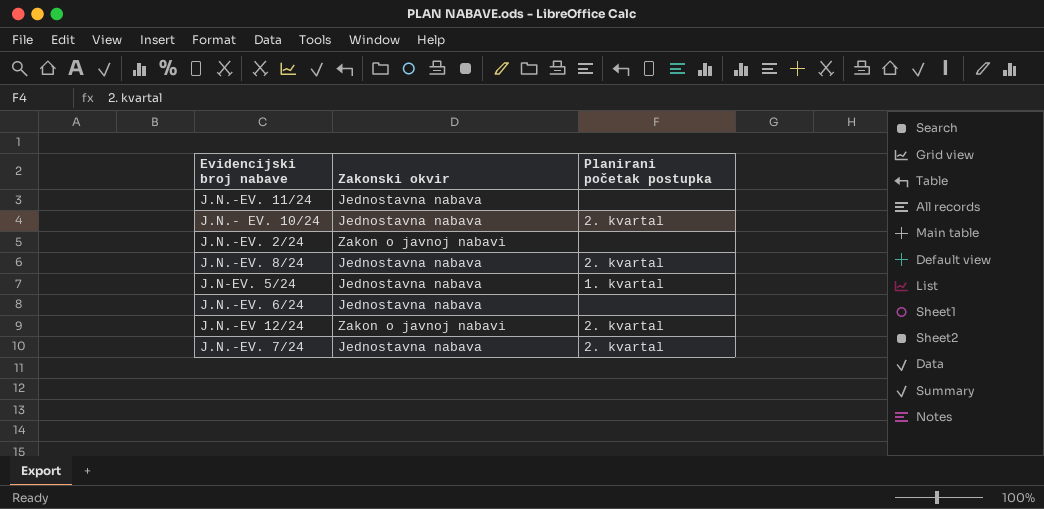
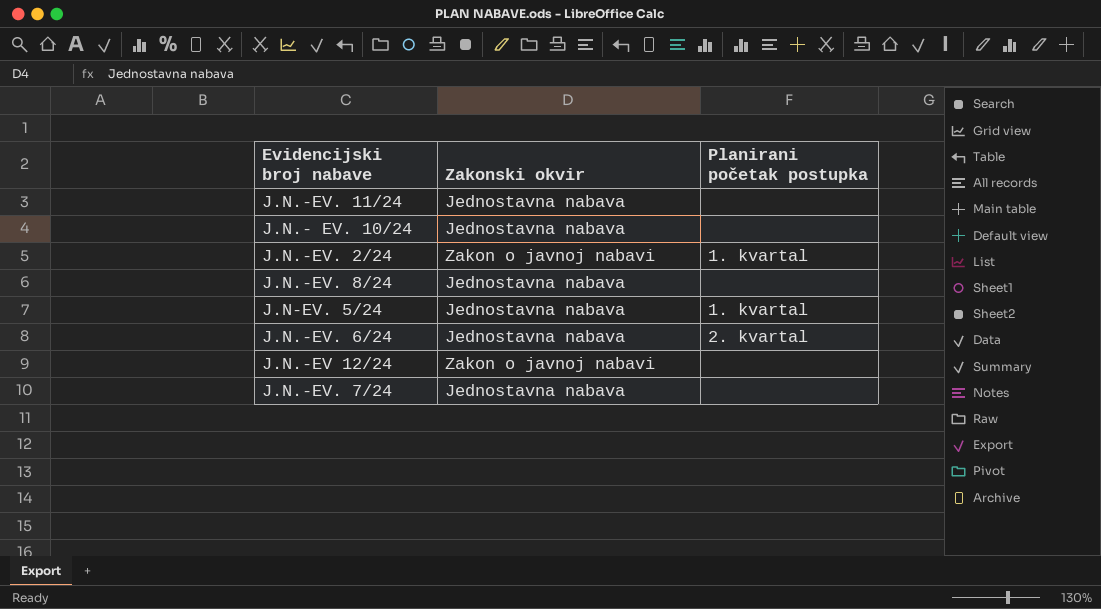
J.N.- EV. 10/24 | Planirani početak postupka: 2. kvartal -> none
J.N.-EV. 2/24 | Planirani početak postupka: none -> 1. kvartal
J.N.-EV. 8/24 | Planirani početak postupka: 2. kvartal -> none
J.N.-EV. 6/24 | Planirani početak postupka: none -> 2. kvartal
J.N.-EV 12/24 | Planirani početak postupka: 2. kvartal -> none
J.N.-EV. 7/24 | Planirani početak postupka: 2. kvartal -> none

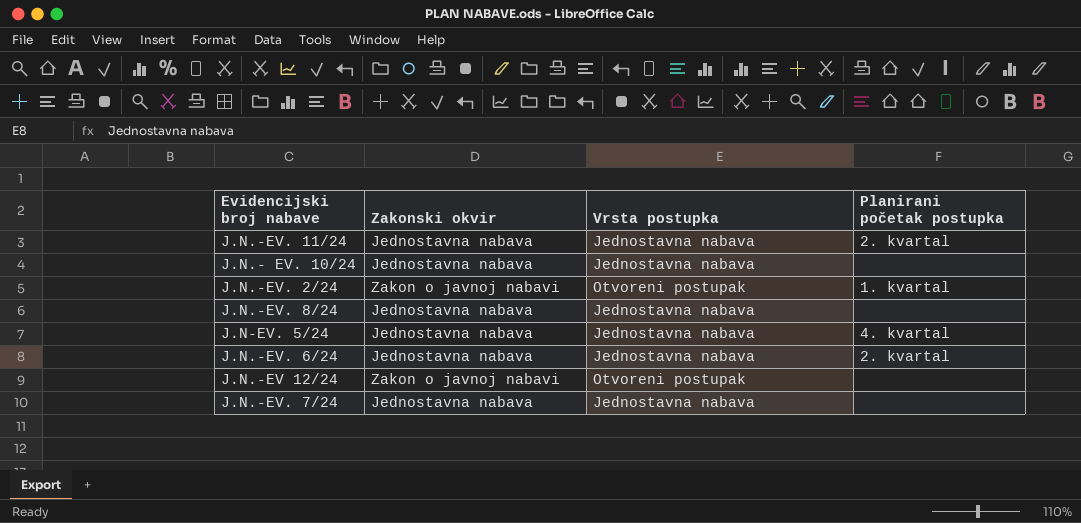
column Vrsta postupka | position: none -> 3
J.N.-EV. 11/24 | Planirani početak postupka: none -> 2. kvartal
J.N-EV. 5/24 | Planirani početak postupka: 1. kvartal -> 4. kvartal

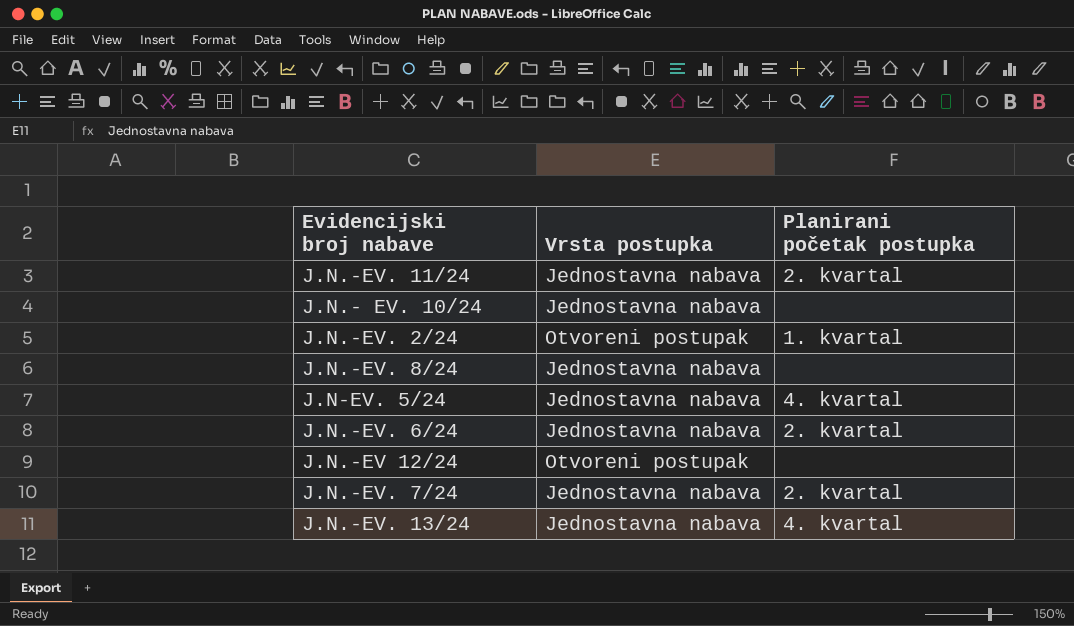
column Zakonski okvir | position: 2 -> none
J.N.-EV. 7/24 | Planirani početak postupka: none -> 2. kvartal
row J.N.-EV. 13/24: none -> Jednostavna nabava | 4. kvartal

